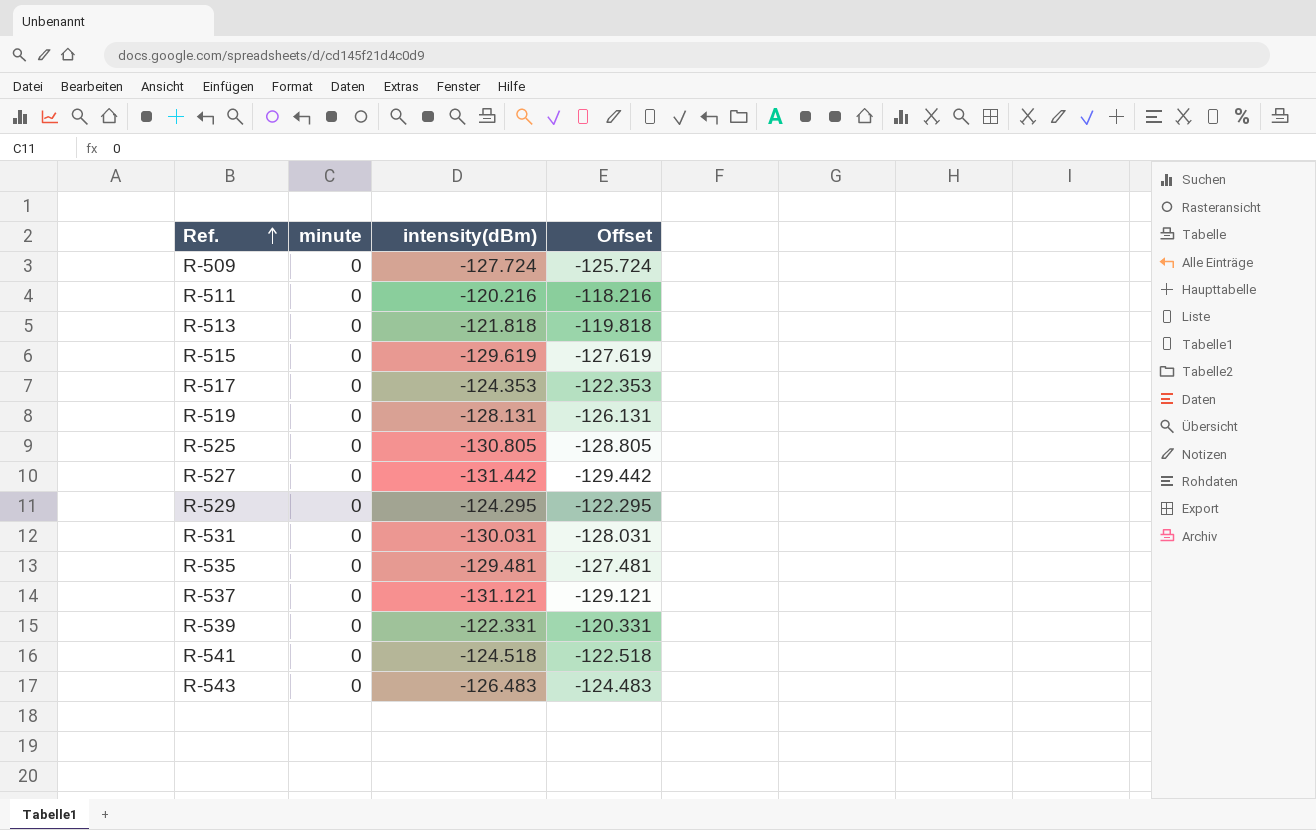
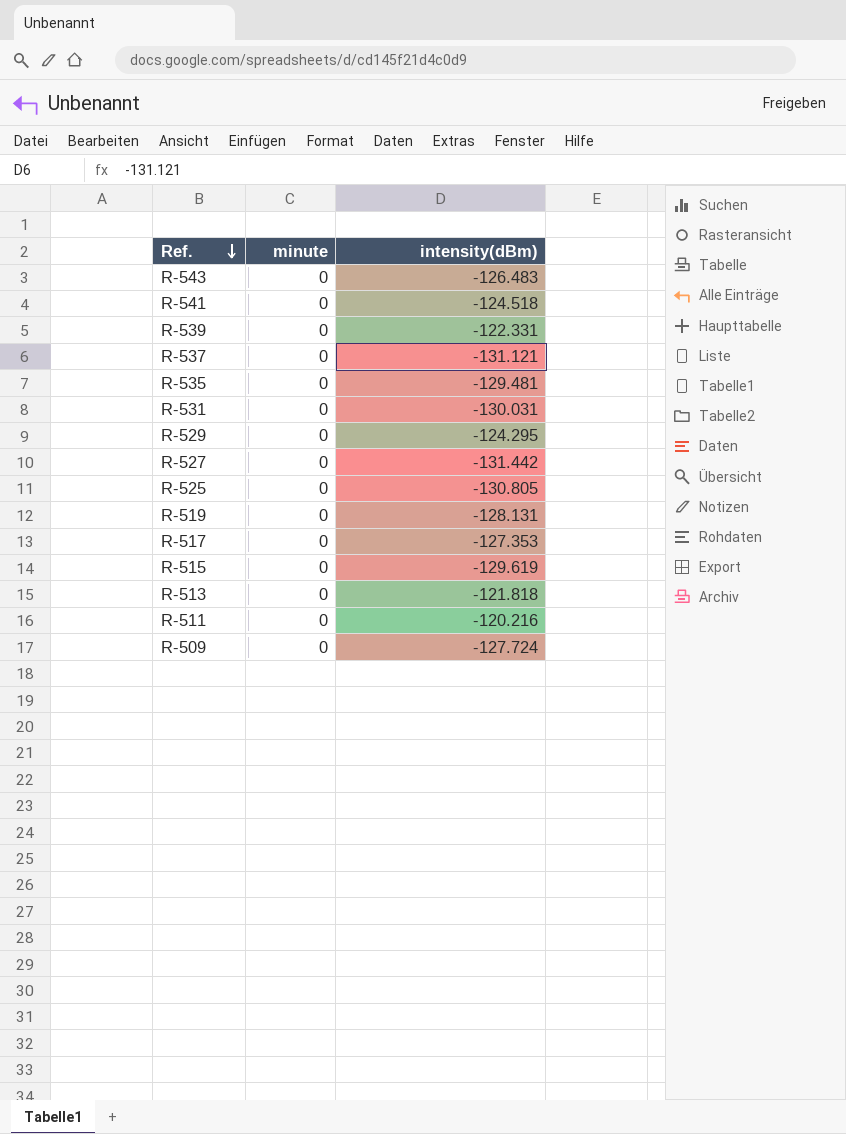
row order: Ref. ascending -> Ref. descending
column Offset | formula: [intensity(dBm)] + 2 -> none
R-517 | intensity(dBm): -124.353 -> -127.353

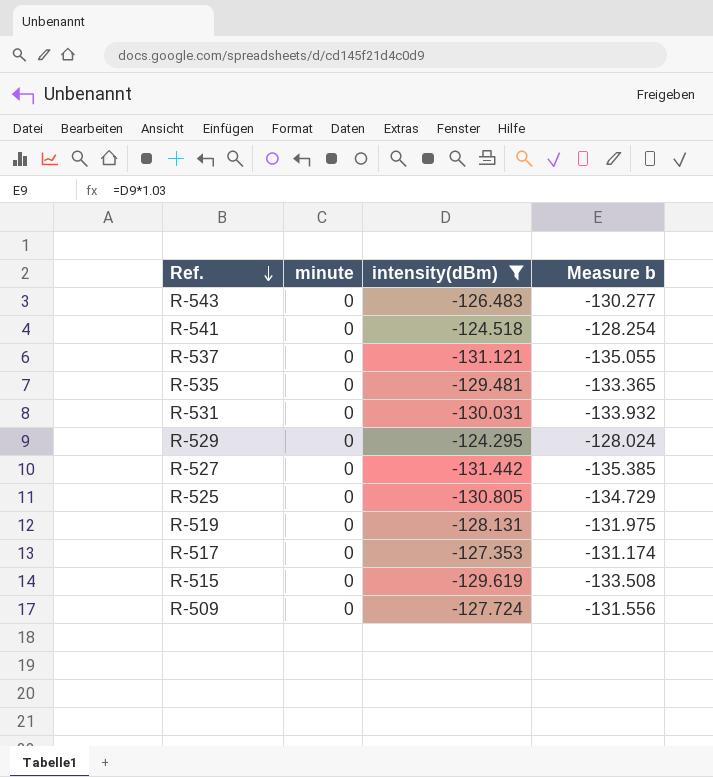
filter: none -> intensity(dBm) <= -124.295
column Measure b | formula: none -> [intensity(dBm)] * 1.03

